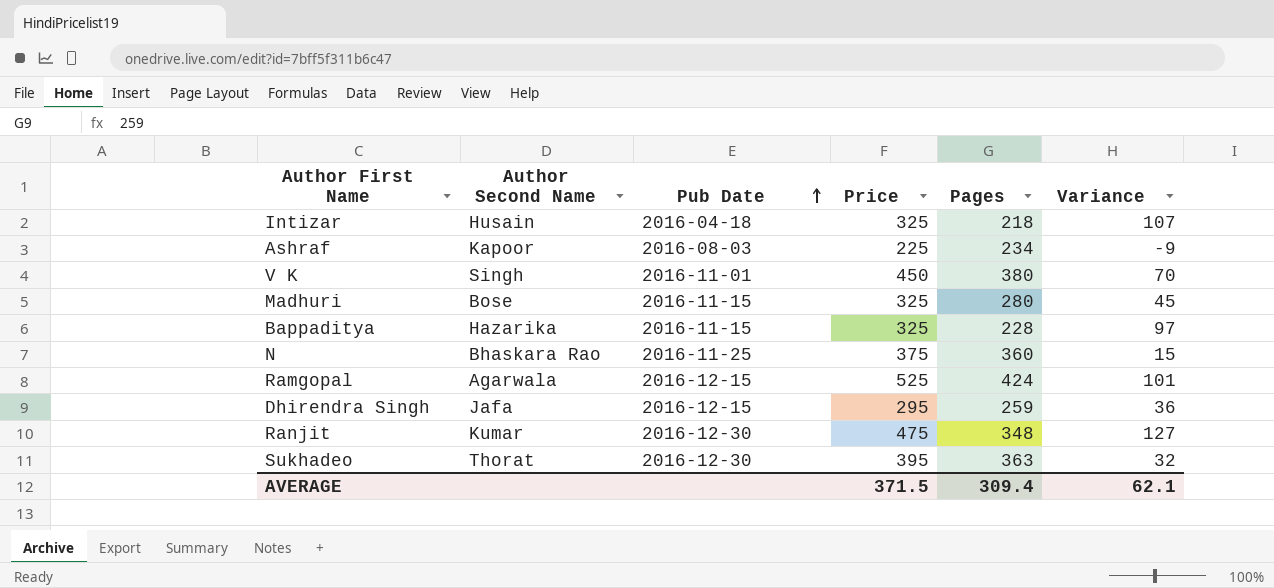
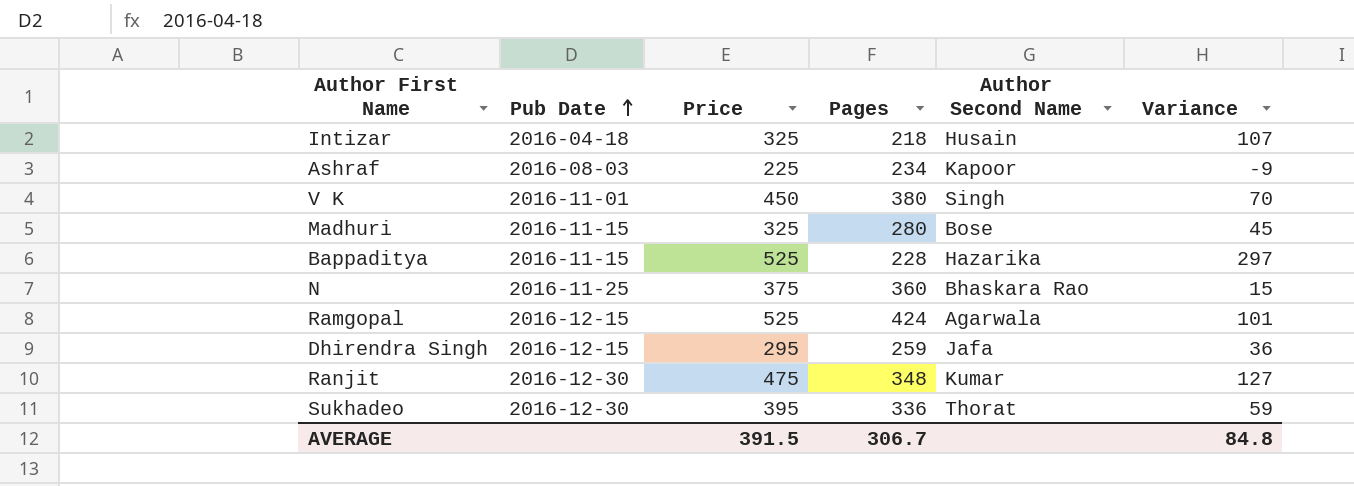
column Author Second Name | position: 2 -> 5
Bappaditya | Price: 325 -> 525
Bappaditya | Variance: 97 -> 297
Sukhadeo | Pages: 363 -> 336
Sukhadeo | Variance: 32 -> 59
AVERAGE | Price: 371.5 -> 391.5
AVERAGE | Pages: 309.4 -> 306.7
AVERAGE | Variance: 62.1 -> 84.8

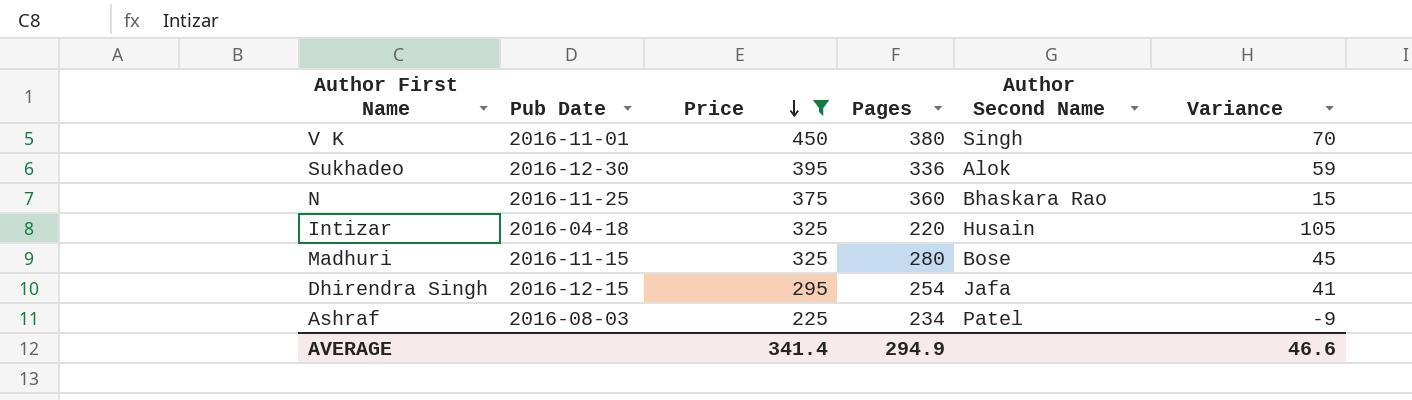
filter: none -> Price <= 450
row order: Pub Date ascending -> Price descending
Sukhadeo | Author Second Name: Thorat -> Alok
Intizar | Pages: 218 -> 220
Intizar | Variance: 107 -> 105
Dhirendra Singh | Pages: 259 -> 254
Dhirendra Singh | Variance: 36 -> 41
Ashraf | Author Second Name: Kapoor -> Patel
AVERAGE | Price: 391.5 -> 341.4
AVERAGE | Pages: 306.7 -> 294.9
AVERAGE | Variance: 84.8 -> 46.6

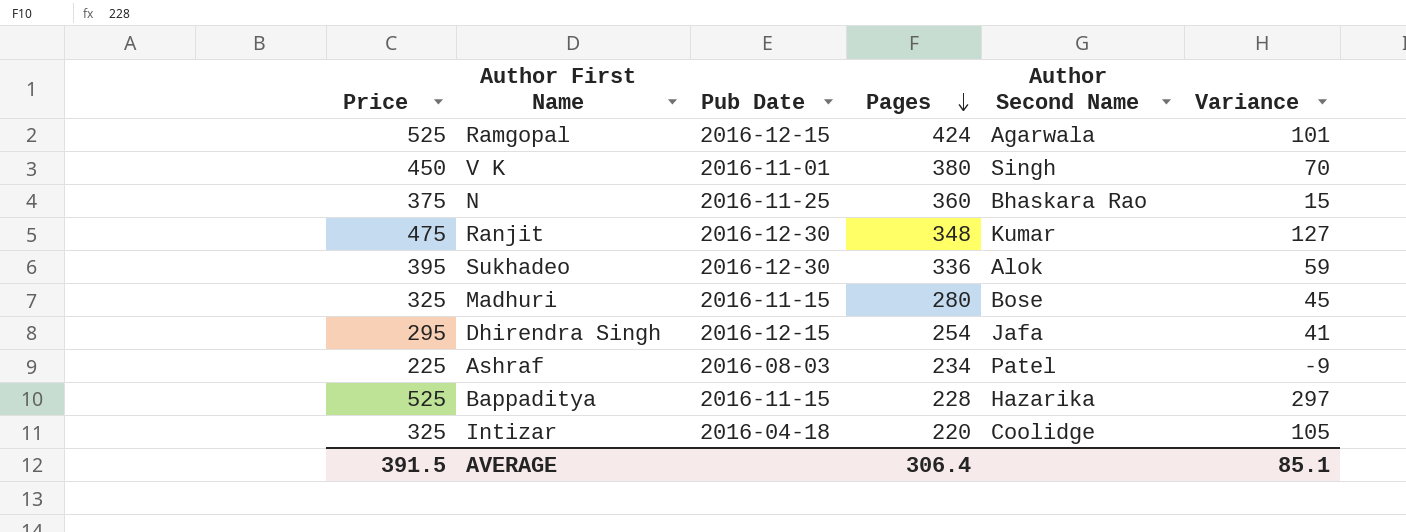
filter: Price <= 450 -> none
row order: Price descending -> Pages descending
column Price | position: 3 -> 1
Intizar | Author Second Name: Husain -> Coolidge
AVERAGE | Price: 341.4 -> 391.5
AVERAGE | Pages: 294.9 -> 306.4
AVERAGE | Variance: 46.6 -> 85.1

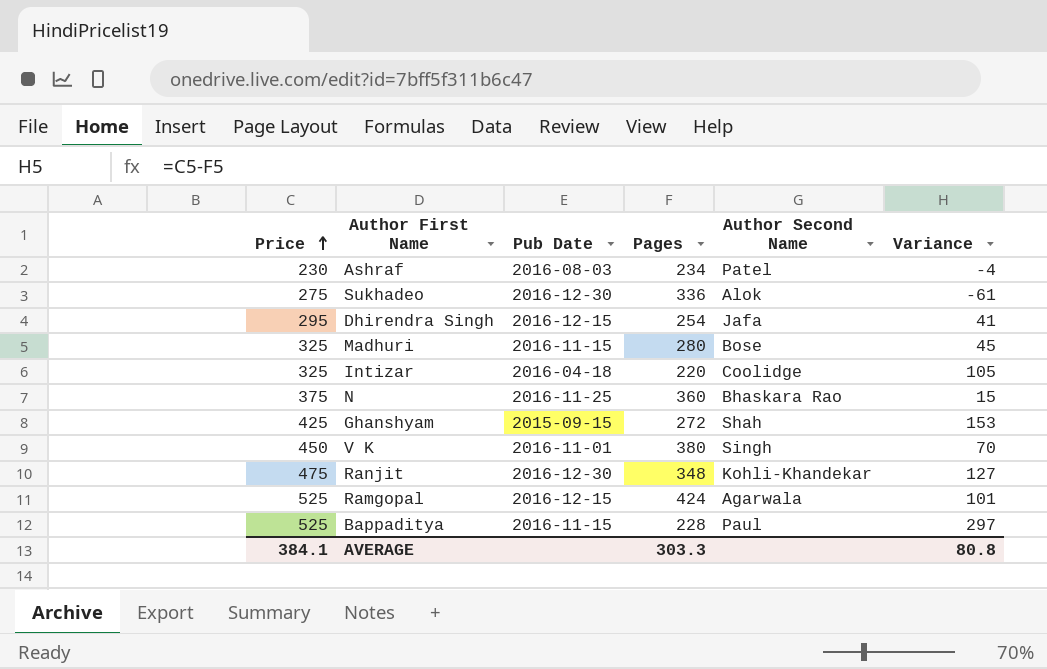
row order: Pages descending -> Price ascending
Ashraf | Price: 225 -> 230
Ashraf | Variance: -9 -> -4
Sukhadeo | Price: 395 -> 275
Sukhadeo | Variance: 59 -> -61
row Ghanshyam: none -> 425 | 2015-09-15 | 272 | Shah | 153
Ranjit | Author Second Name: Kumar -> Kohli-Khandekar
Bappaditya | Author Second Name: Hazarika -> Paul
AVERAGE | Price: 391.5 -> 384.1
AVERAGE | Pages: 306.4 -> 303.3
AVERAGE | Variance: 85.1 -> 80.8

